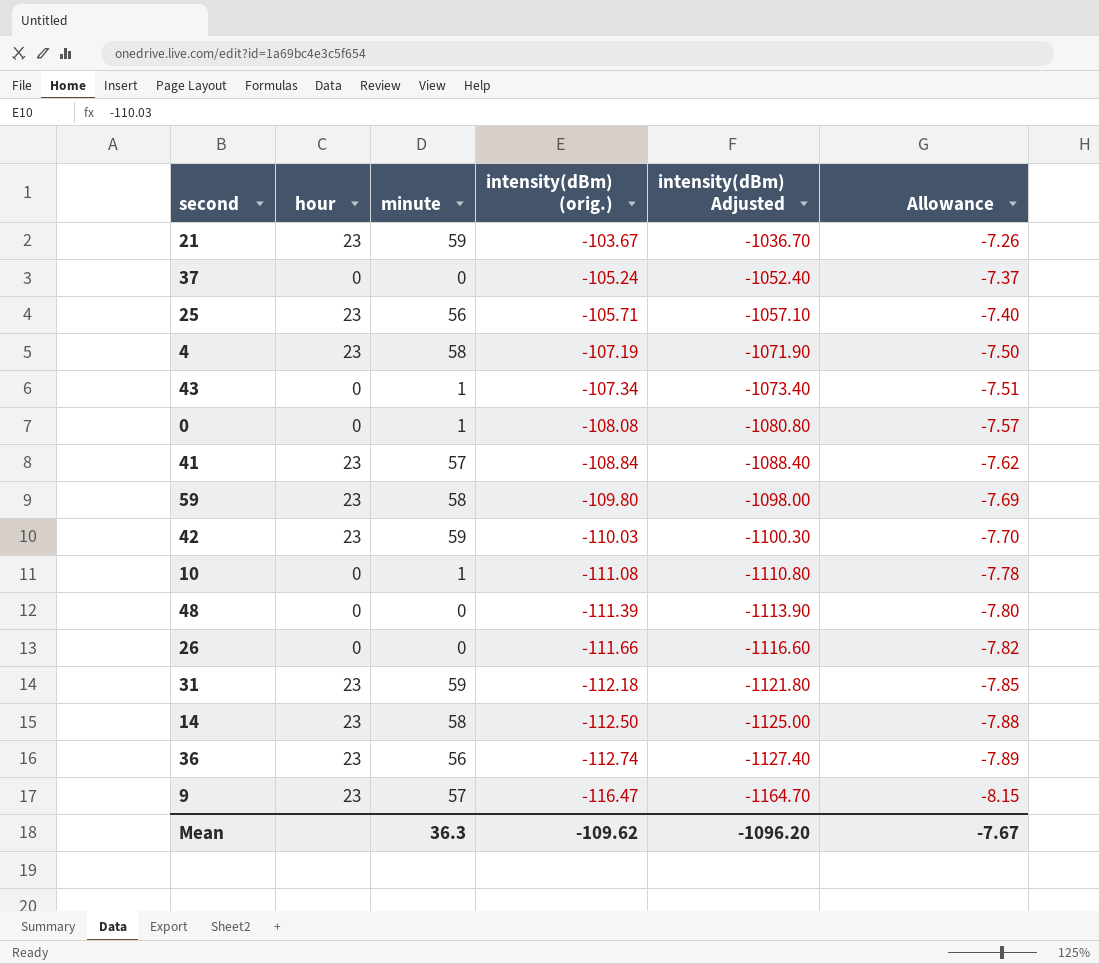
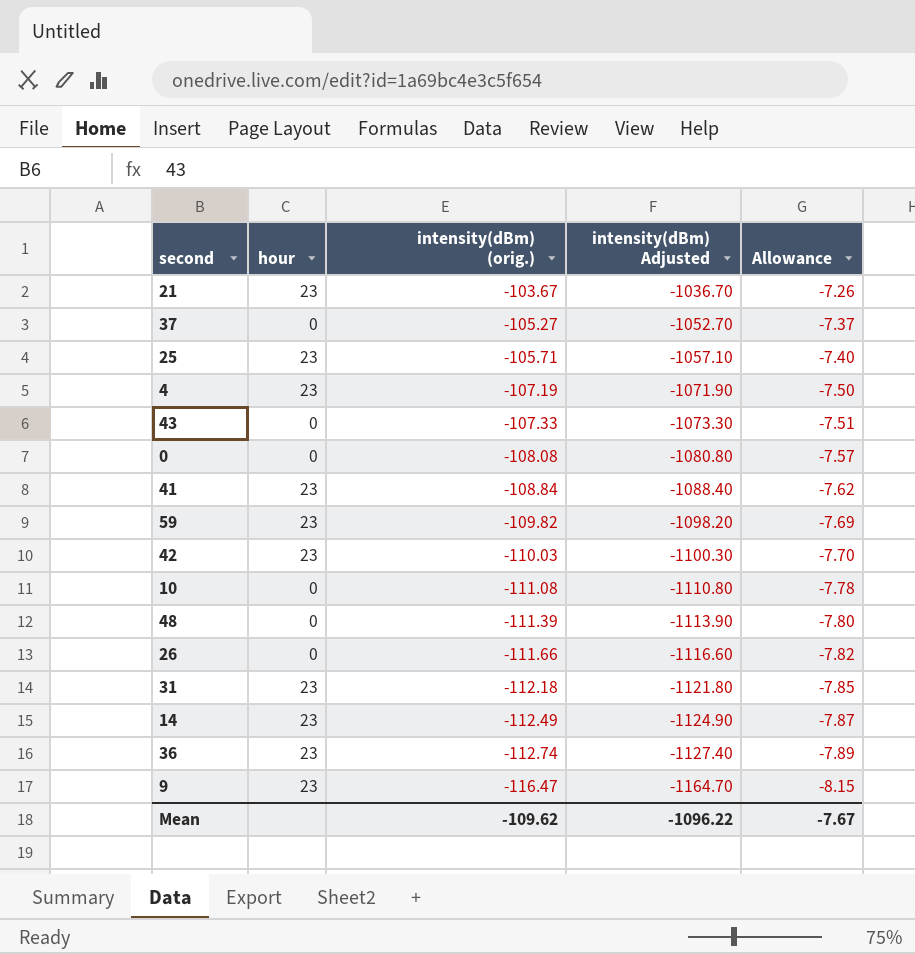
column minute | position: 3 -> none
37 | intensity(dBm) (orig.): -105.24 -> -105.27
37 | intensity(dBm) Adjusted: -1052.40 -> -1052.70
43 | intensity(dBm) (orig.): -107.34 -> -107.33
43 | intensity(dBm) Adjusted: -1073.40 -> -1073.30
59 | intensity(dBm) (orig.): -109.80 -> -109.82
59 | intensity(dBm) Adjusted: -1098.00 -> -1098.20
14 | intensity(dBm) (orig.): -112.50 -> -112.49
14 | intensity(dBm) Adjusted: -1125.00 -> -1124.90
14 | Allowance: -7.88 -> -7.87
Mean | intensity(dBm) Adjusted: -1096.20 -> -1096.22

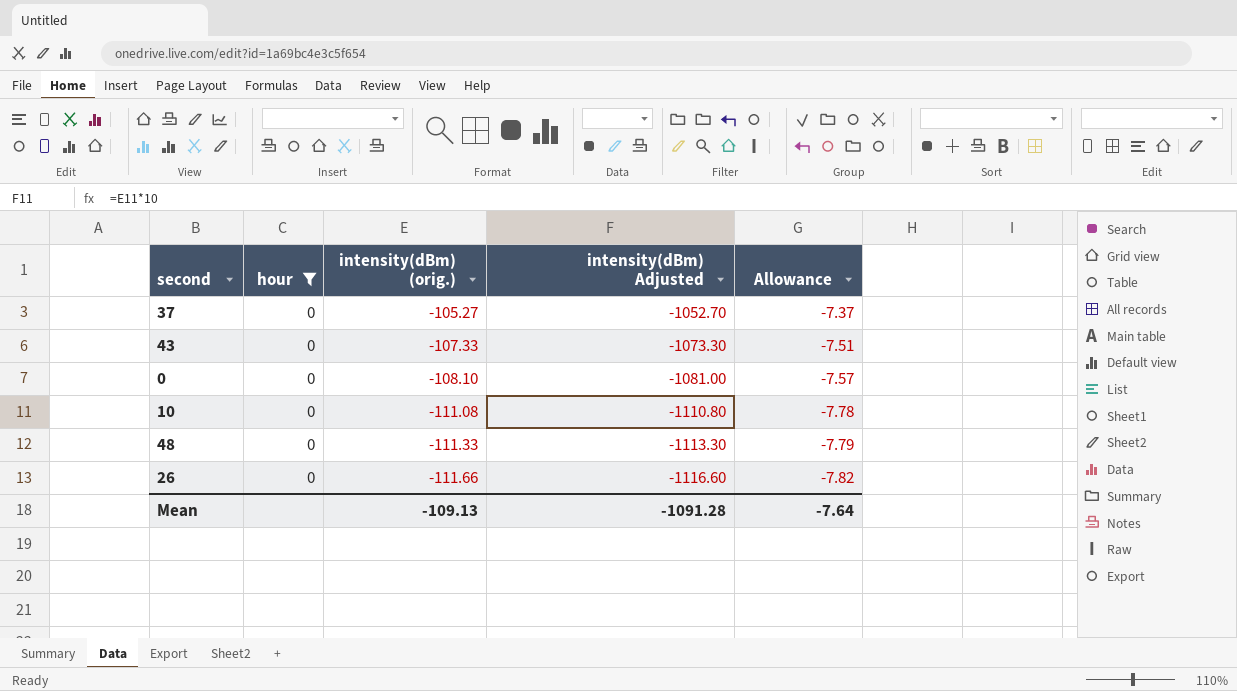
filter: none -> hour = 0
0 | intensity(dBm) (orig.): -108.08 -> -108.10
0 | intensity(dBm) Adjusted: -1080.80 -> -1081.00
48 | intensity(dBm) (orig.): -111.39 -> -111.33
48 | intensity(dBm) Adjusted: -1113.90 -> -1113.30
48 | Allowance: -7.80 -> -7.79
Mean | intensity(dBm) (orig.): -109.62 -> -109.13
Mean | intensity(dBm) Adjusted: -1096.22 -> -1091.28
Mean | Allowance: -7.67 -> -7.64

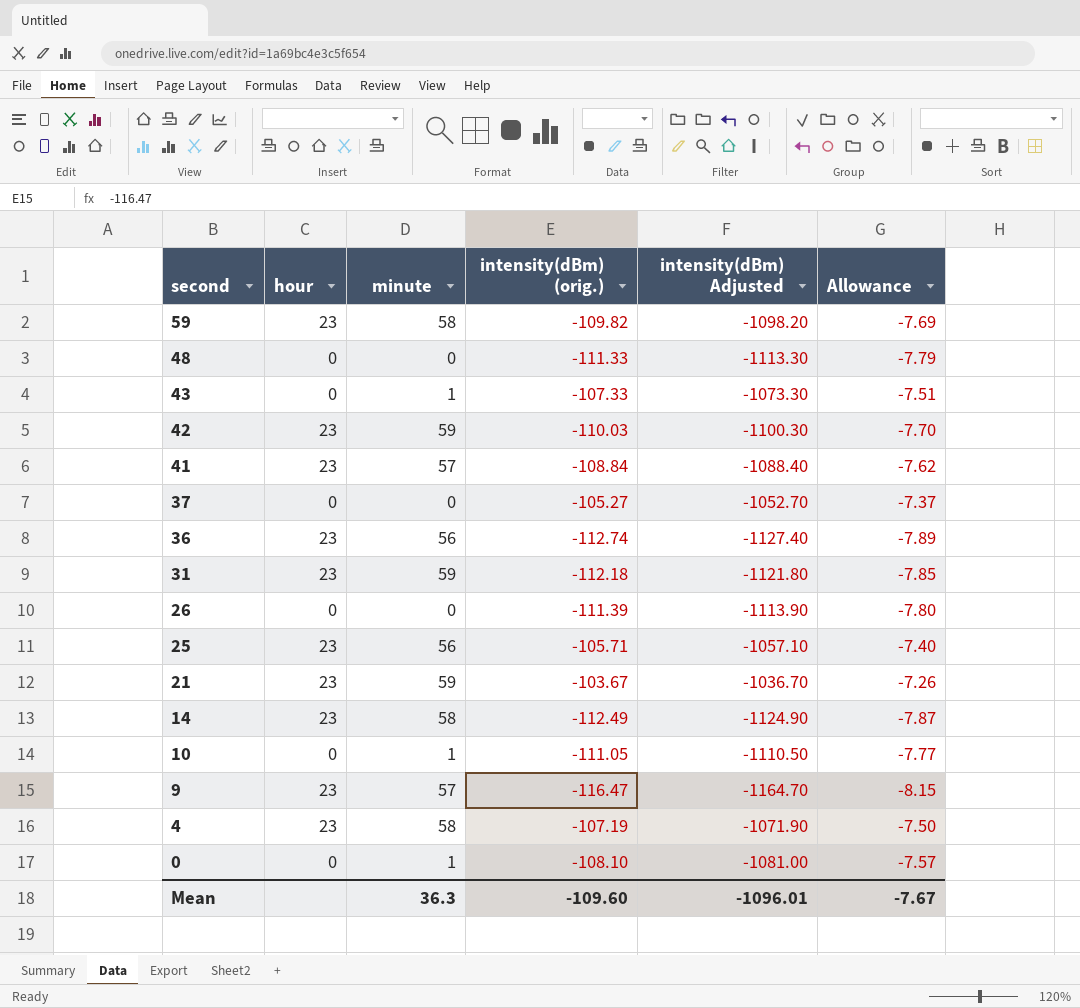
filter: hour = 0 -> none
row order: intensity(dBm) (orig.) descending -> second descending
column minute | position: none -> 3
26 | intensity(dBm) (orig.): -111.66 -> -111.39
26 | intensity(dBm) Adjusted: -1116.60 -> -1113.90
26 | Allowance: -7.82 -> -7.80
10 | intensity(dBm) (orig.): -111.08 -> -111.05
10 | intensity(dBm) Adjusted: -1110.80 -> -1110.50
10 | Allowance: -7.78 -> -7.77
Mean | intensity(dBm) (orig.): -109.13 -> -109.60
Mean | intensity(dBm) Adjusted: -1091.28 -> -1096.01
Mean | Allowance: -7.64 -> -7.67

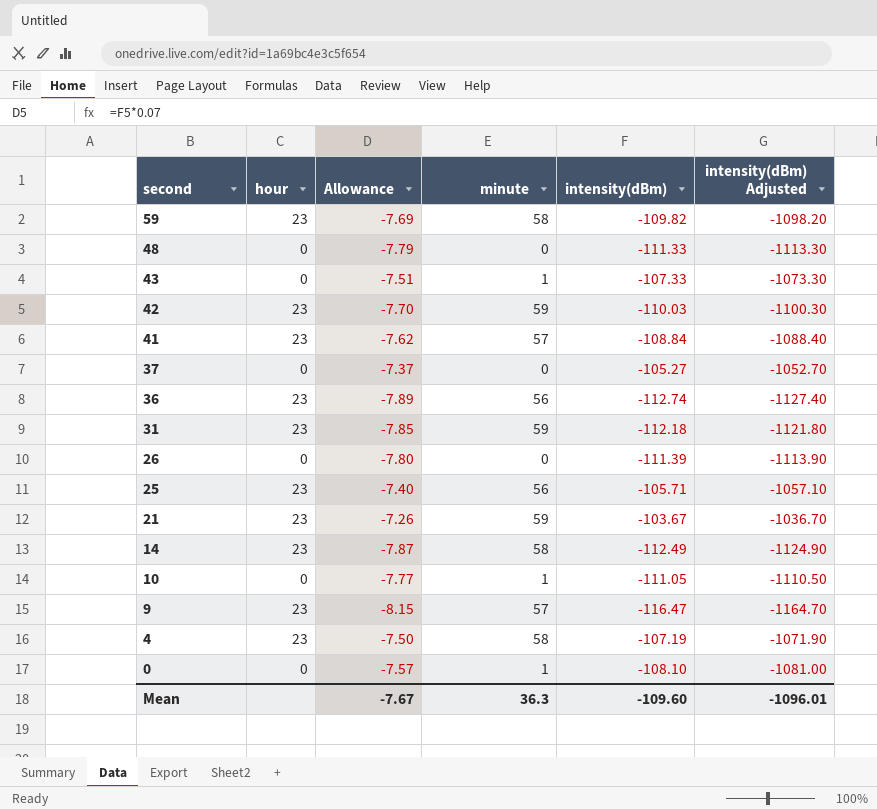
column Allowance | position: 6 -> 3
column name: intensity(dBm) (orig.) -> intensity(dBm)

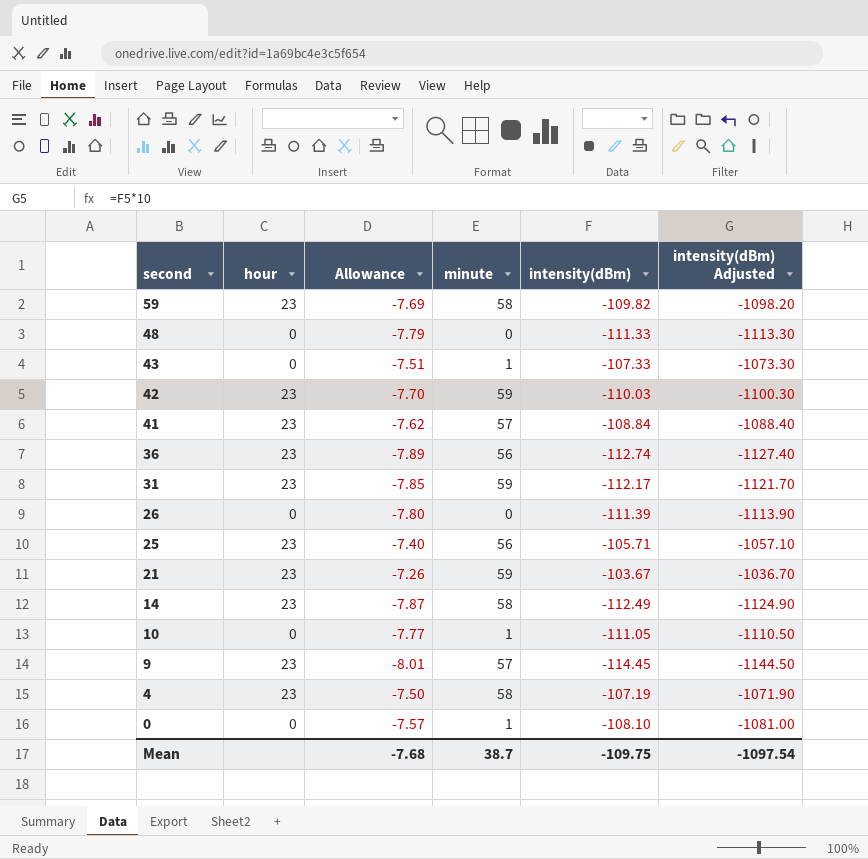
row 37: 0 | -7.37 | 0 | -105.27 | -1052.70 -> none
31 | intensity(dBm): -112.18 -> -112.17
31 | intensity(dBm) Adjusted: -1121.80 -> -1121.70
9 | Allowance: -8.15 -> -8.01
9 | intensity(dBm): -116.47 -> -114.45
9 | intensity(dBm) Adjusted: -1164.70 -> -1144.50
Mean | Allowance: -7.67 -> -7.68
Mean | minute: 36.3 -> 38.7
Mean | intensity(dBm): -109.60 -> -109.75
Mean | intensity(dBm) Adjusted: -1096.01 -> -1097.54

